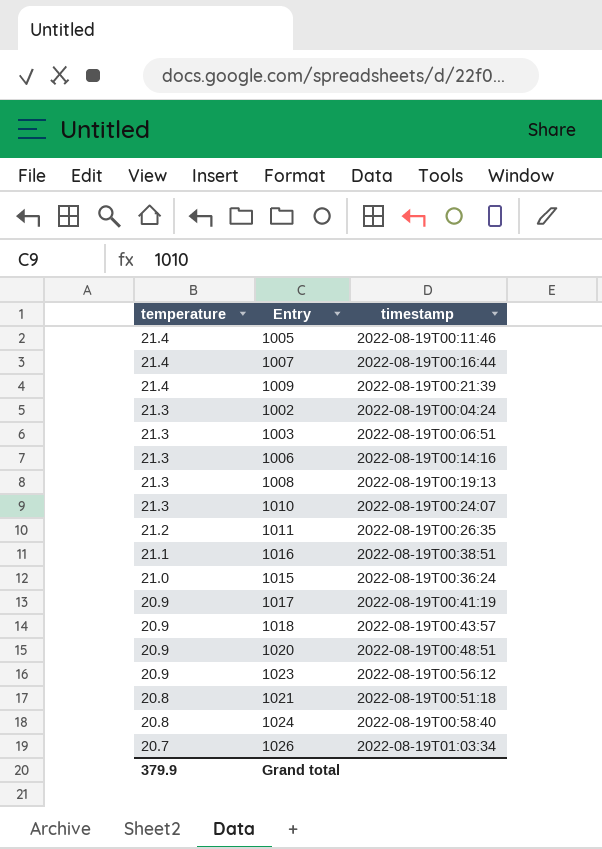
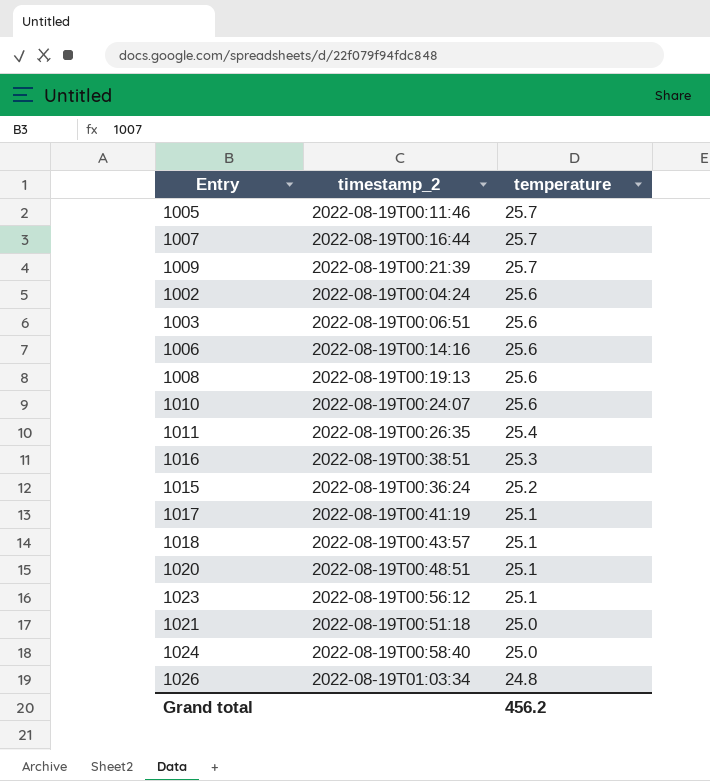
column name: timestamp -> timestamp_2
column temperature | position: 1 -> 3
1005 | temperature: 21.4 -> 25.7
1007 | temperature: 21.4 -> 25.7
1009 | temperature: 21.4 -> 25.7
1002 | temperature: 21.3 -> 25.6
1003 | temperature: 21.3 -> 25.6
1006 | temperature: 21.3 -> 25.6
1008 | temperature: 21.3 -> 25.6
1010 | temperature: 21.3 -> 25.6
1011 | temperature: 21.2 -> 25.4
1016 | temperature: 21.1 -> 25.3
1015 | temperature: 21.0 -> 25.2
1017 | temperature: 20.9 -> 25.1
1018 | temperature: 20.9 -> 25.1
1020 | temperature: 20.9 -> 25.1
1023 | temperature: 20.9 -> 25.1
1021 | temperature: 20.8 -> 25.0
1024 | temperature: 20.8 -> 25.0
1026 | temperature: 20.7 -> 24.8
Grand total | temperature: 379.9 -> 456.2

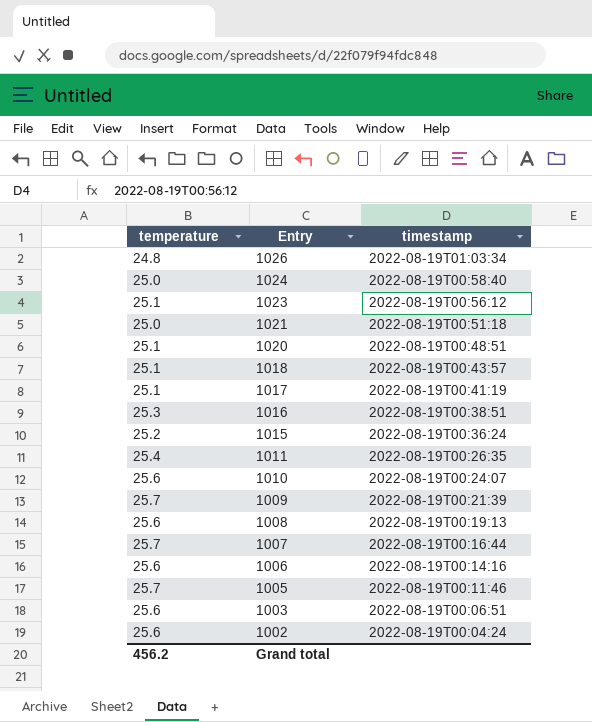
row order: temperature descending -> Entry descending
column temperature | position: 3 -> 1
column name: timestamp_2 -> timestamp

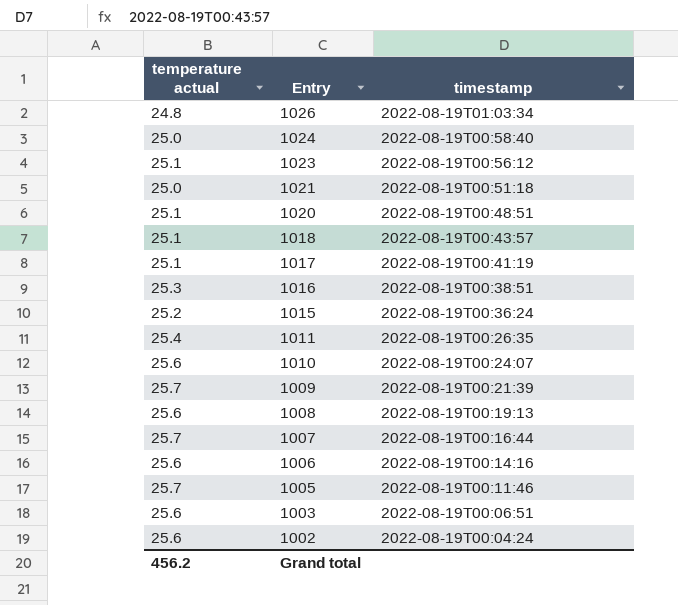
column name: temperature -> temperature actual

